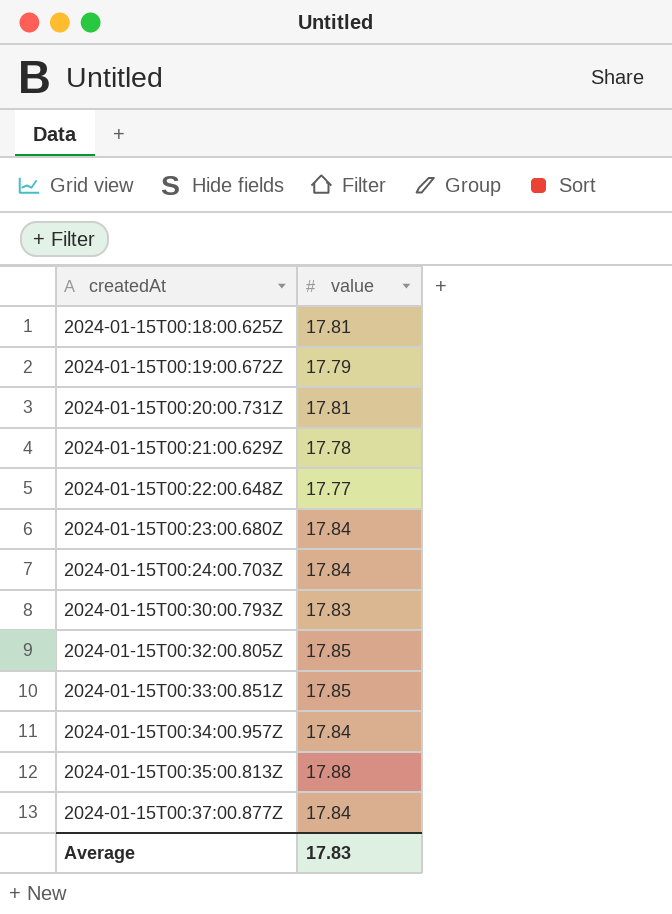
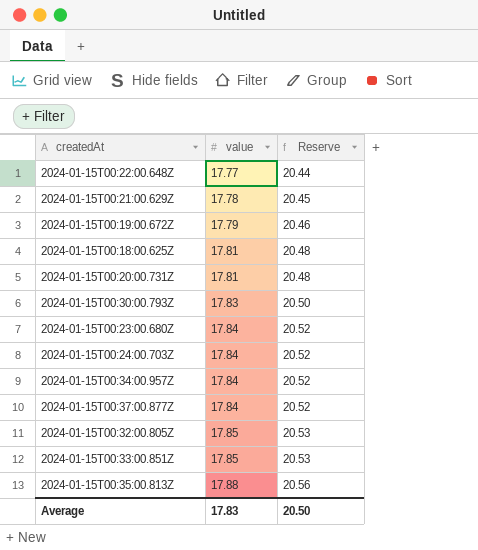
row order: createdAt ascending -> value ascending
column Reserve | formula: none -> [value] * 1.15

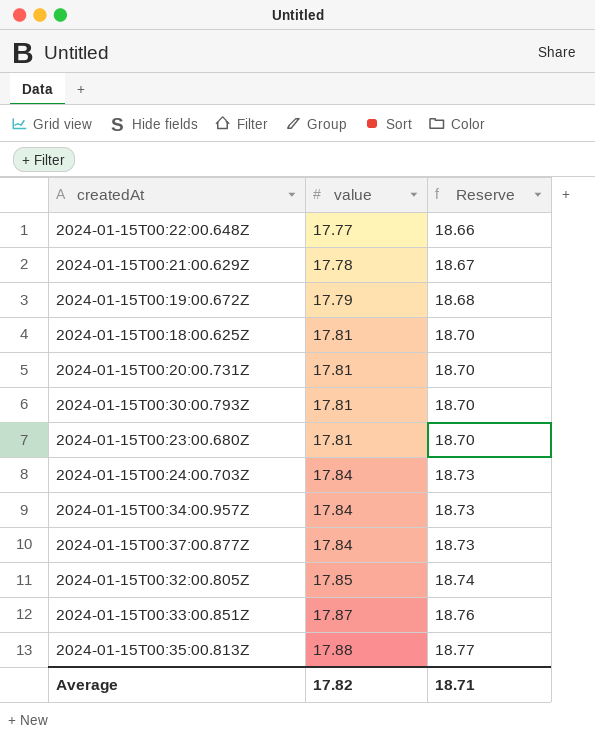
column Reserve | formula: [value] * 1.15 -> [value] * 1.05
2024-01-15T00:30:00.793Z | value: 17.83 -> 17.81
2024-01-15T00:23:00.680Z | value: 17.84 -> 17.81
2024-01-15T00:33:00.851Z | value: 17.85 -> 17.87
Average | value: 17.83 -> 17.82
Average | Reserve: 20.50 -> 18.71

